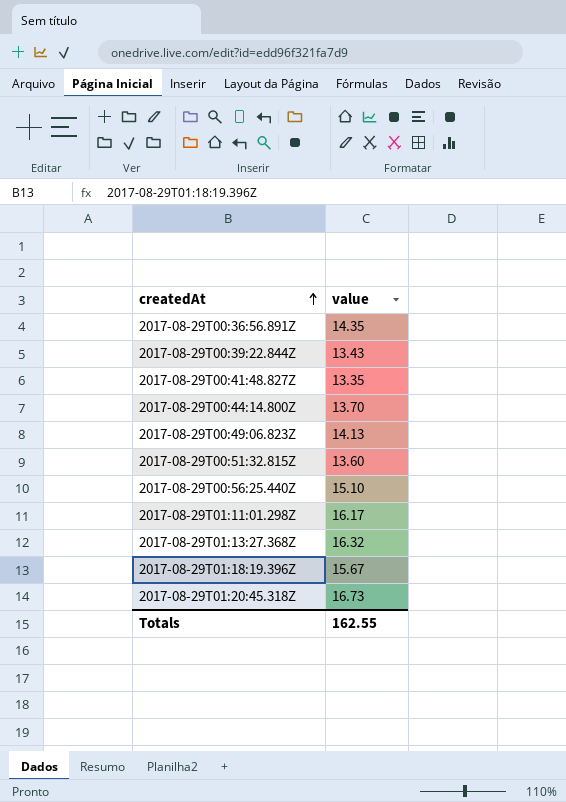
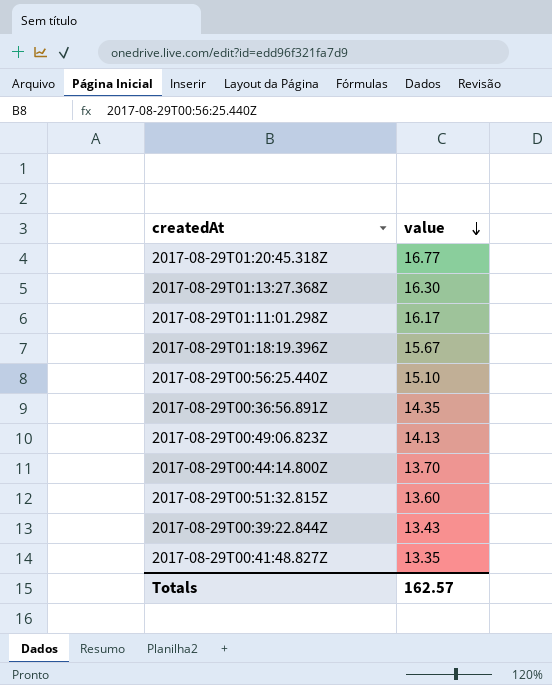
row order: createdAt ascending -> value descending
2017-08-29T01:20:45.318Z | value: 16.73 -> 16.77
2017-08-29T01:13:27.368Z | value: 16.32 -> 16.30
Totals | value: 162.55 -> 162.57

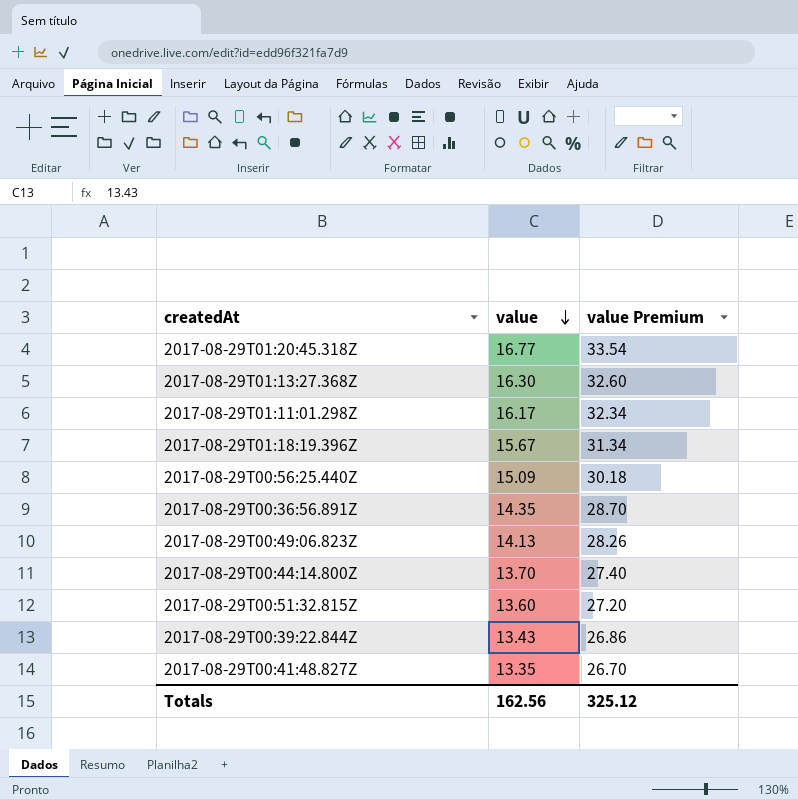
column value Premium | formula: none -> [value] * 2
2017-08-29T00:56:25.440Z | value: 15.10 -> 15.09
Totals | value: 162.57 -> 162.56

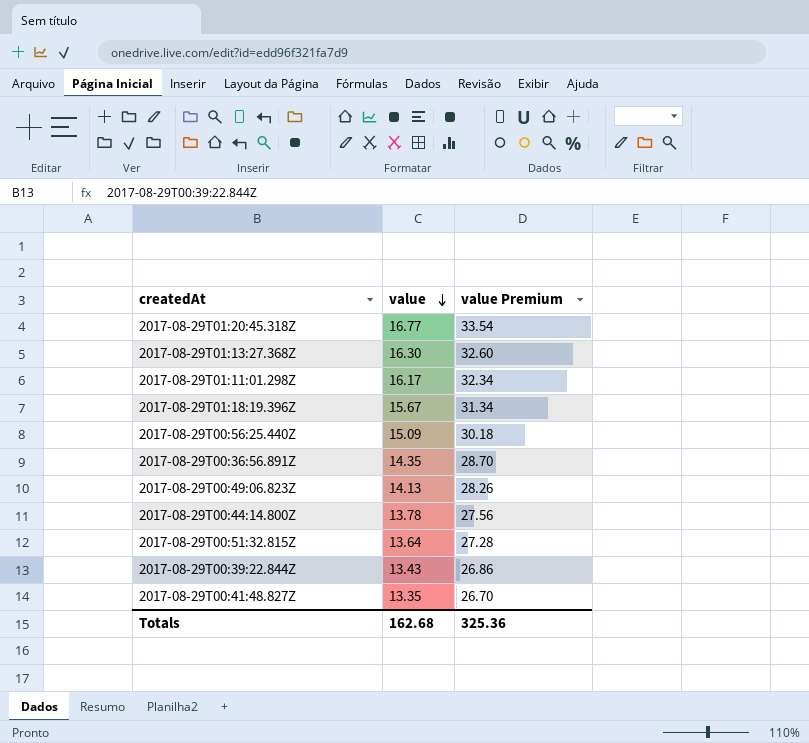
2017-08-29T00:44:14.800Z | value: 13.70 -> 13.78
2017-08-29T00:44:14.800Z | value Premium: 27.40 -> 27.56
2017-08-29T00:51:32.815Z | value: 13.60 -> 13.64
2017-08-29T00:51:32.815Z | value Premium: 27.20 -> 27.28
Totals | value: 162.56 -> 162.68
Totals | value Premium: 325.12 -> 325.36

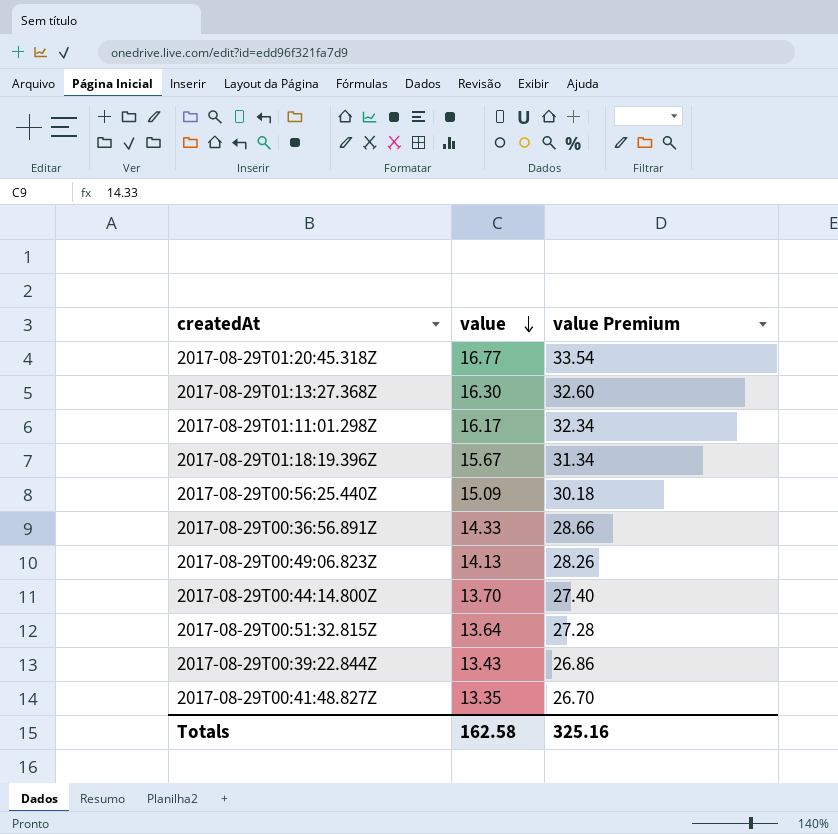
2017-08-29T00:36:56.891Z | value: 14.35 -> 14.33
2017-08-29T00:36:56.891Z | value Premium: 28.70 -> 28.66
2017-08-29T00:44:14.800Z | value: 13.78 -> 13.70
2017-08-29T00:44:14.800Z | value Premium: 27.56 -> 27.40
Totals | value: 162.68 -> 162.58
Totals | value Premium: 325.36 -> 325.16

